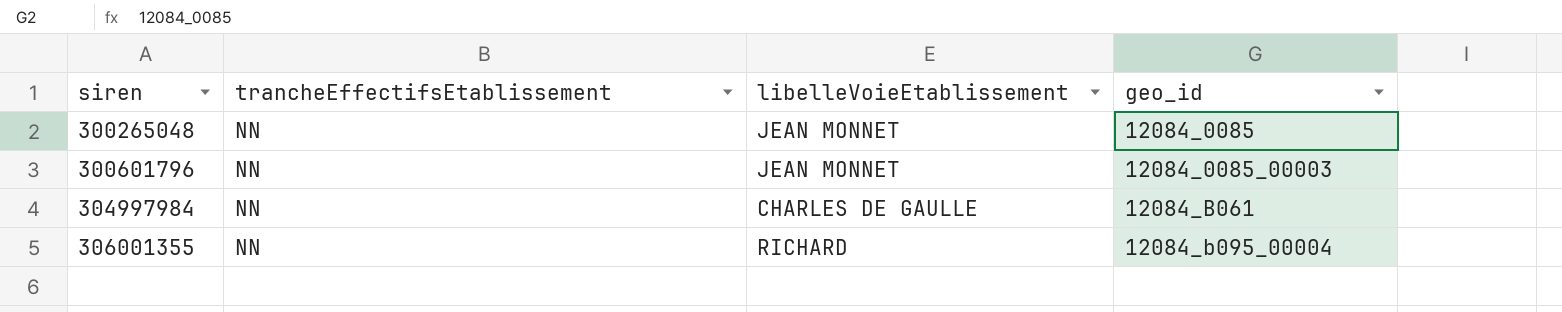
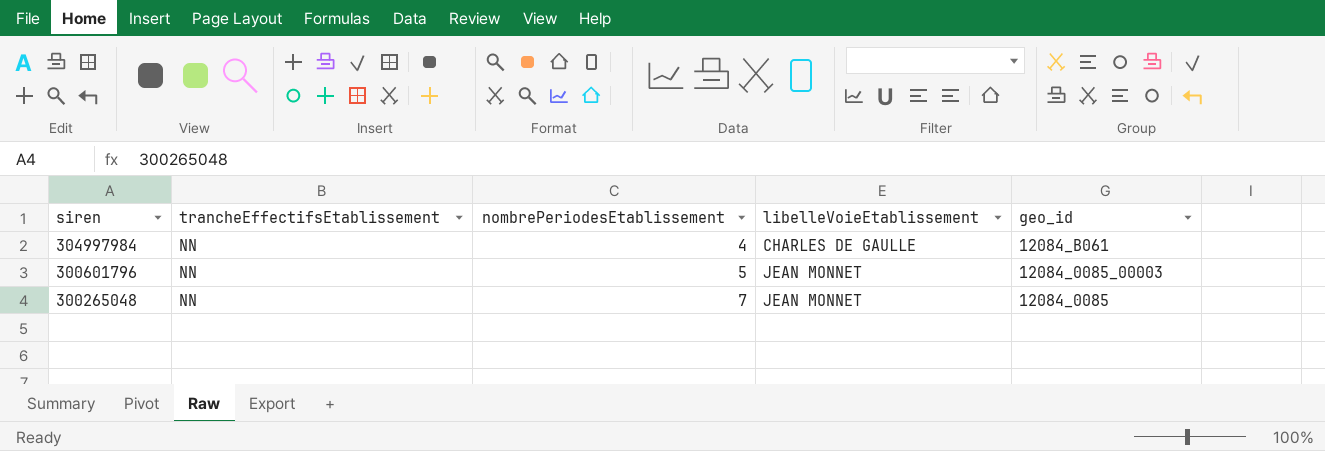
row order: siren ascending -> siren descending
column nombrePeriodesEtablissement | position: none -> 3
row 306001355: NN | RICHARD | 12084_b095_00004 -> none

